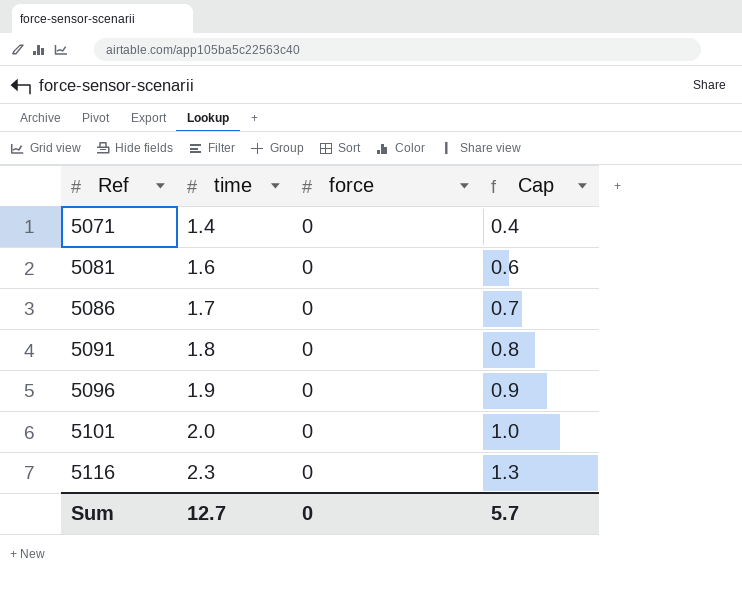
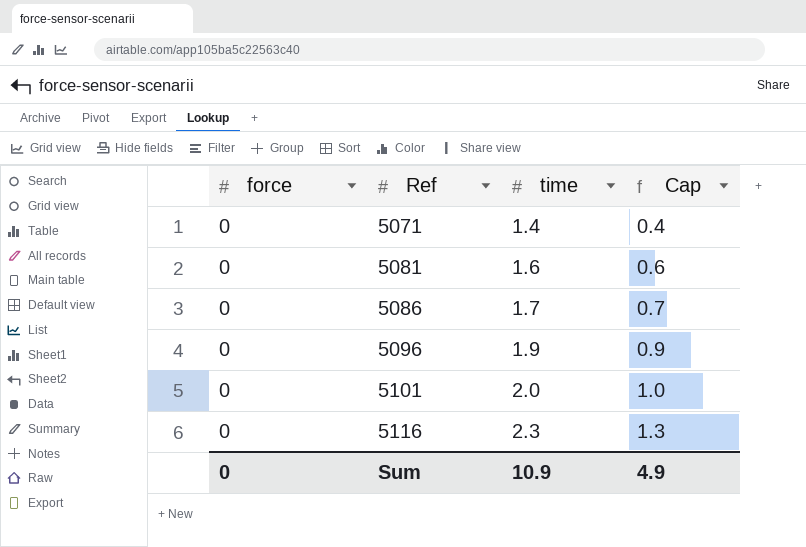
column force | position: 3 -> 1
row 5091: 1.8 | 0 | 0.8 -> none
Sum | time: 12.7 -> 10.9
Sum | Cap: 5.7 -> 4.9

